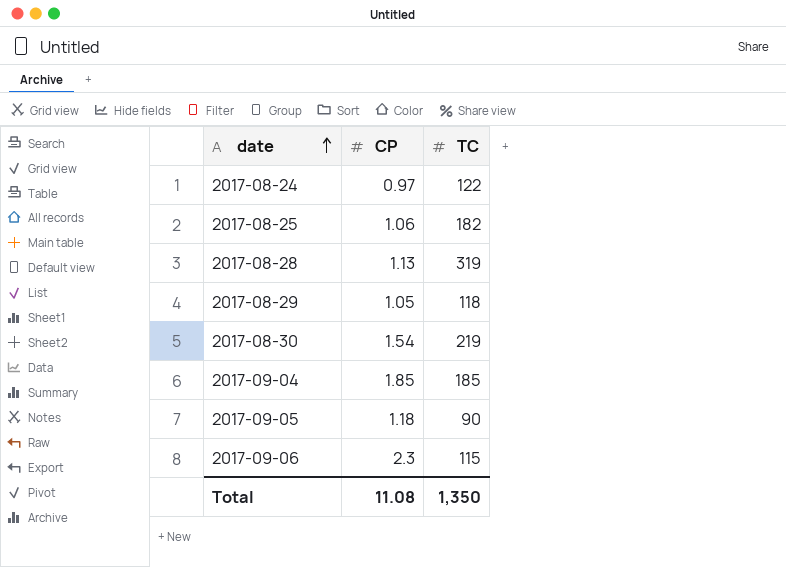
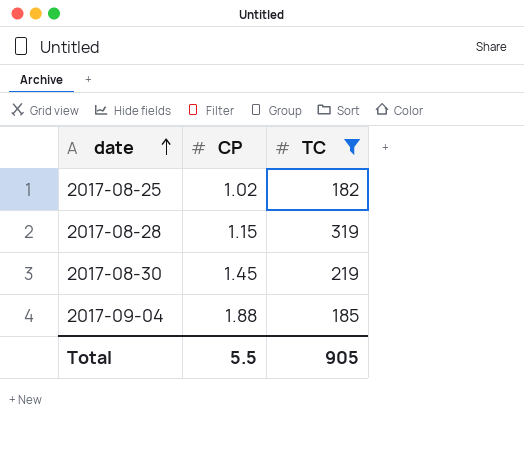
filter: none -> TC >= 182
2017-08-25 | CP: 1.06 -> 1.02
2017-08-28 | CP: 1.13 -> 1.15
2017-08-30 | CP: 1.54 -> 1.45
2017-09-04 | CP: 1.85 -> 1.88
Total | CP: 11.08 -> 5.5
Total | TC: 1,350 -> 905

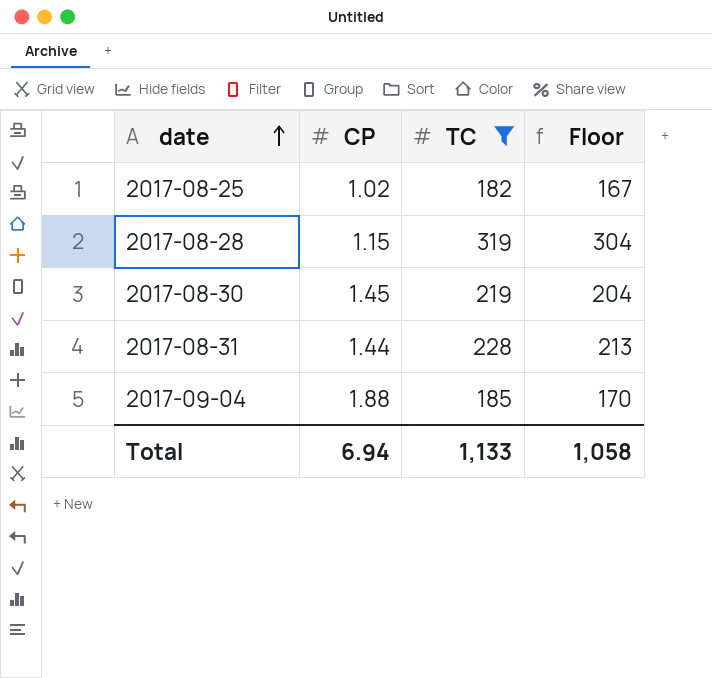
column Floor | formula: none -> [TC] - 15
row 2017-08-31: none -> 1.44 | 228 | 213
Total | CP: 5.5 -> 6.94
Total | TC: 905 -> 1,133

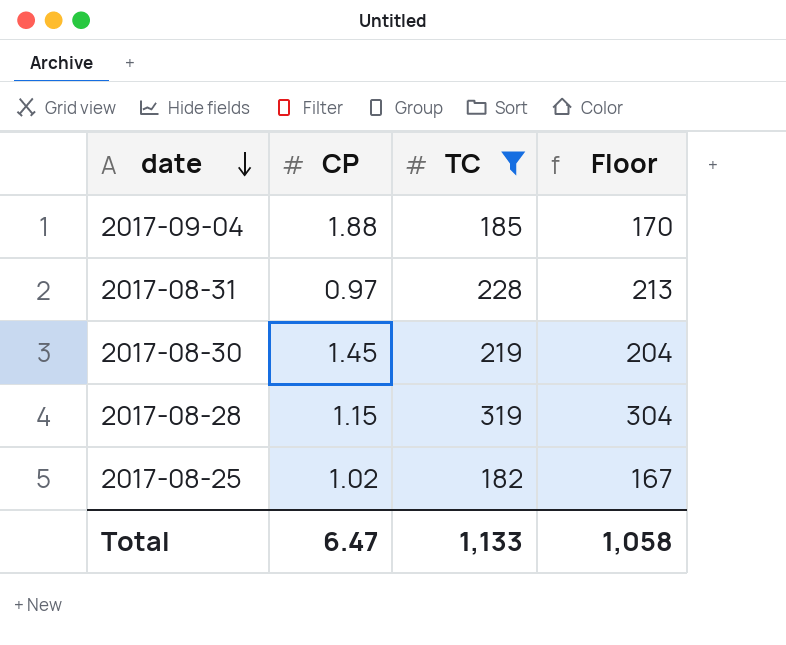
row order: date ascending -> date descending
2017-08-31 | CP: 1.44 -> 0.97
Total | CP: 6.94 -> 6.47

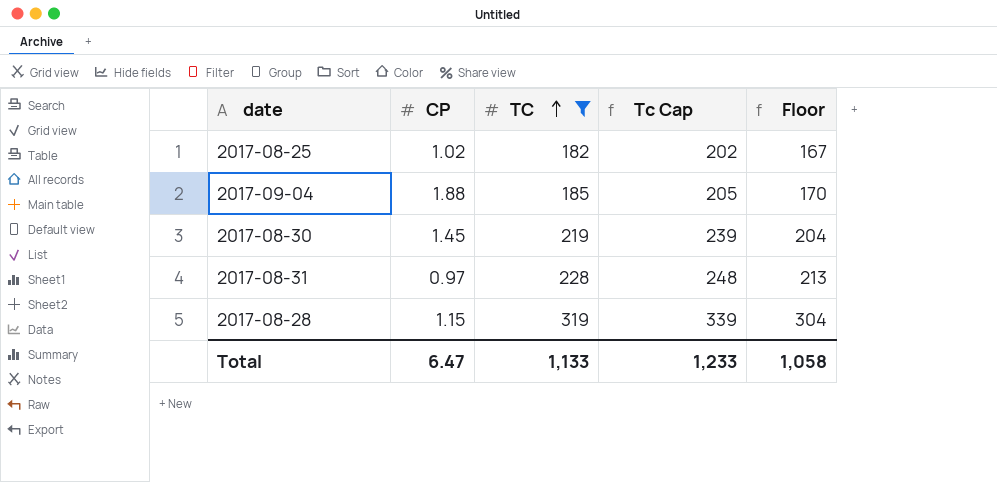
row order: date descending -> TC ascending
column Tc Cap | formula: none -> [TC] + 20

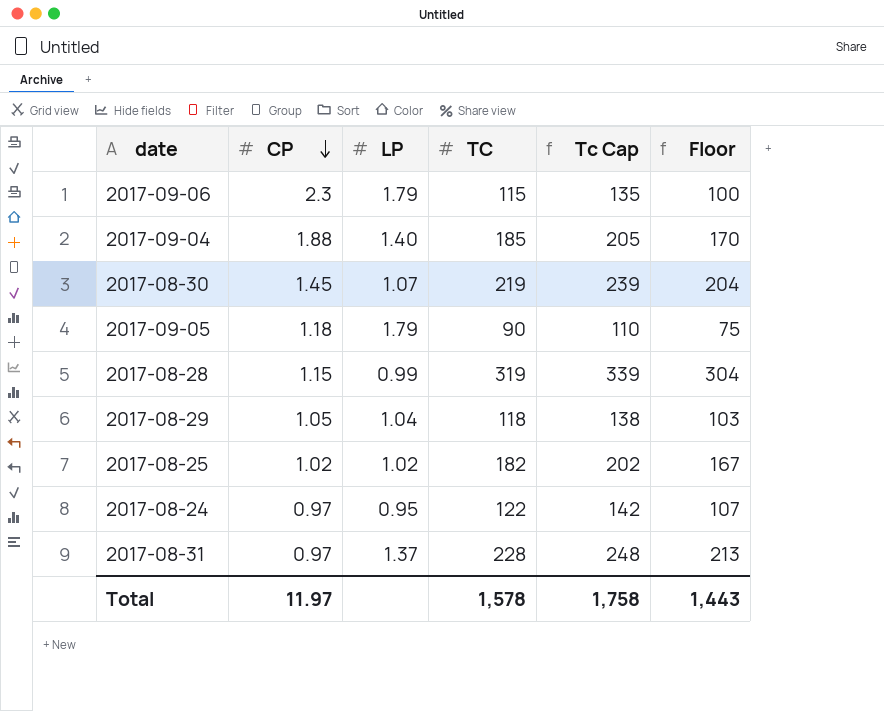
filter: TC >= 182 -> none
row order: TC ascending -> CP descending
column LP | position: none -> 3
Total | CP: 6.47 -> 11.97
Total | TC: 1,133 -> 1,578
Total | Tc Cap: 1,233 -> 1,758
Total | Floor: 1,058 -> 1,443

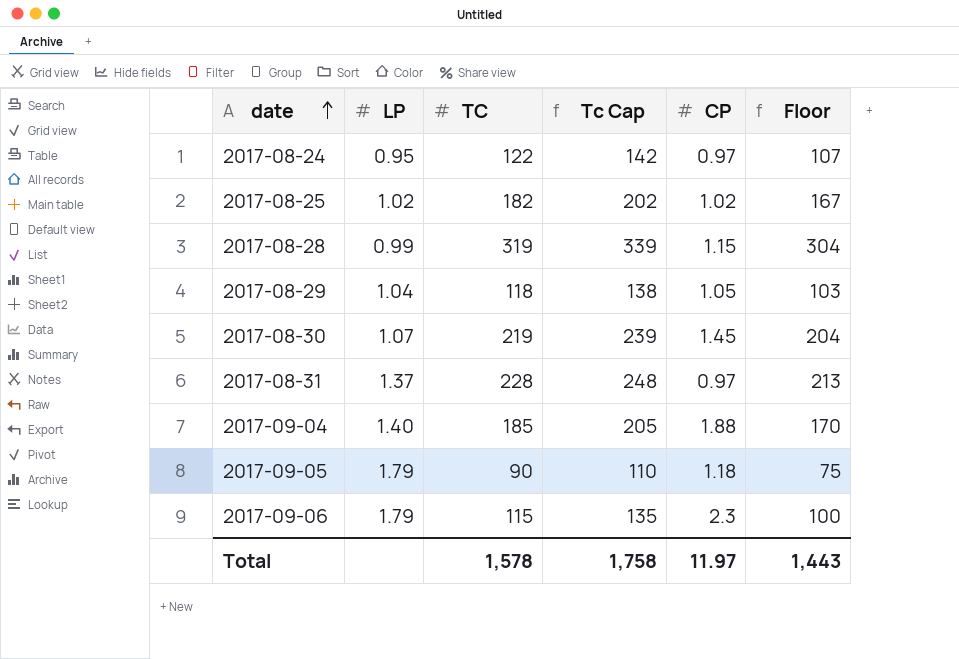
row order: CP descending -> date ascending
column CP | position: 2 -> 5

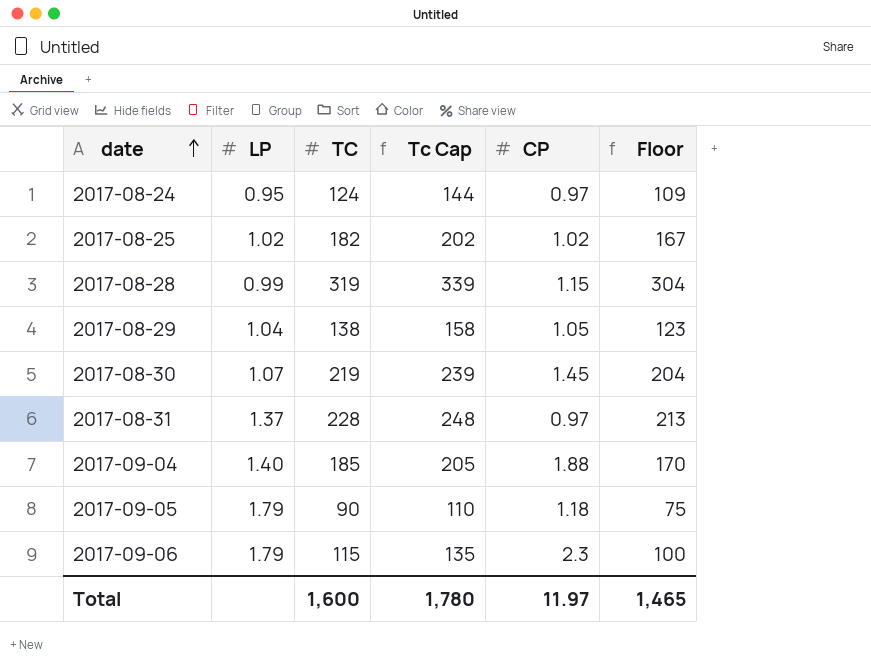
2017-08-24 | TC: 122 -> 124
2017-08-24 | Tc Cap: 142 -> 144
2017-08-24 | Floor: 107 -> 109
2017-08-29 | TC: 118 -> 138
2017-08-29 | Tc Cap: 138 -> 158
2017-08-29 | Floor: 103 -> 123
Total | TC: 1,578 -> 1,600
Total | Tc Cap: 1,758 -> 1,780
Total | Floor: 1,443 -> 1,465

